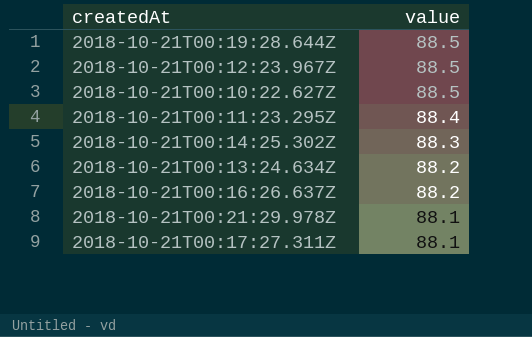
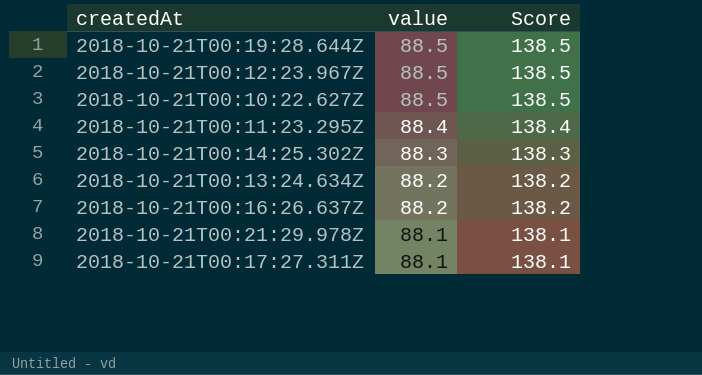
column Score | formula: none -> [value] + 50

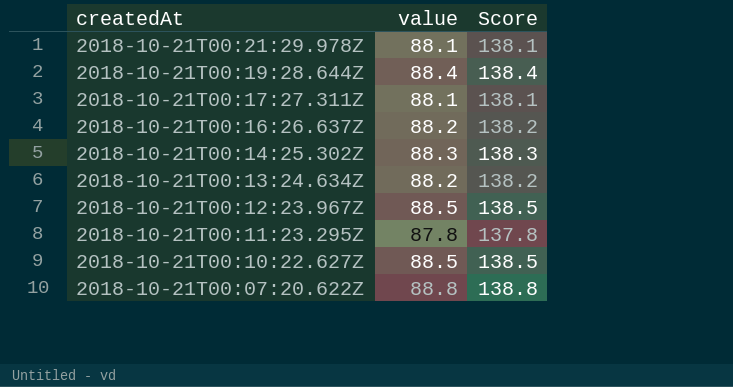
row order: value descending -> createdAt descending
2018-10-21T00:19:28.644Z | value: 88.5 -> 88.4
2018-10-21T00:19:28.644Z | Score: 138.5 -> 138.4
2018-10-21T00:11:23.295Z | value: 88.4 -> 87.8
2018-10-21T00:11:23.295Z | Score: 138.4 -> 137.8
row 2018-10-21T00:07:20.622Z: none -> 88.8 | 138.8

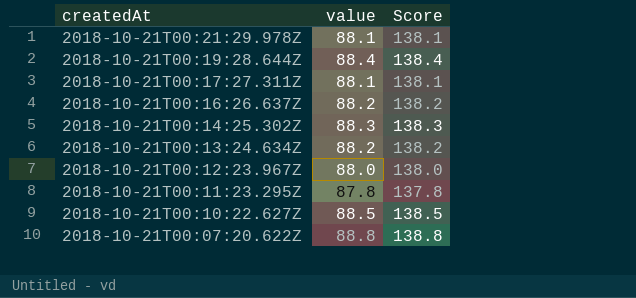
2018-10-21T00:12:23.967Z | value: 88.5 -> 88.0
2018-10-21T00:12:23.967Z | Score: 138.5 -> 138.0

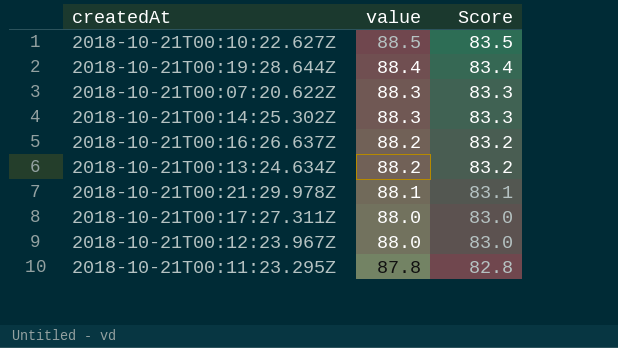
row order: createdAt descending -> value descending
column Score | formula: [value] + 50 -> [value] - 5
2018-10-21T00:07:20.622Z | value: 88.8 -> 88.3
2018-10-21T00:17:27.311Z | value: 88.1 -> 88.0

